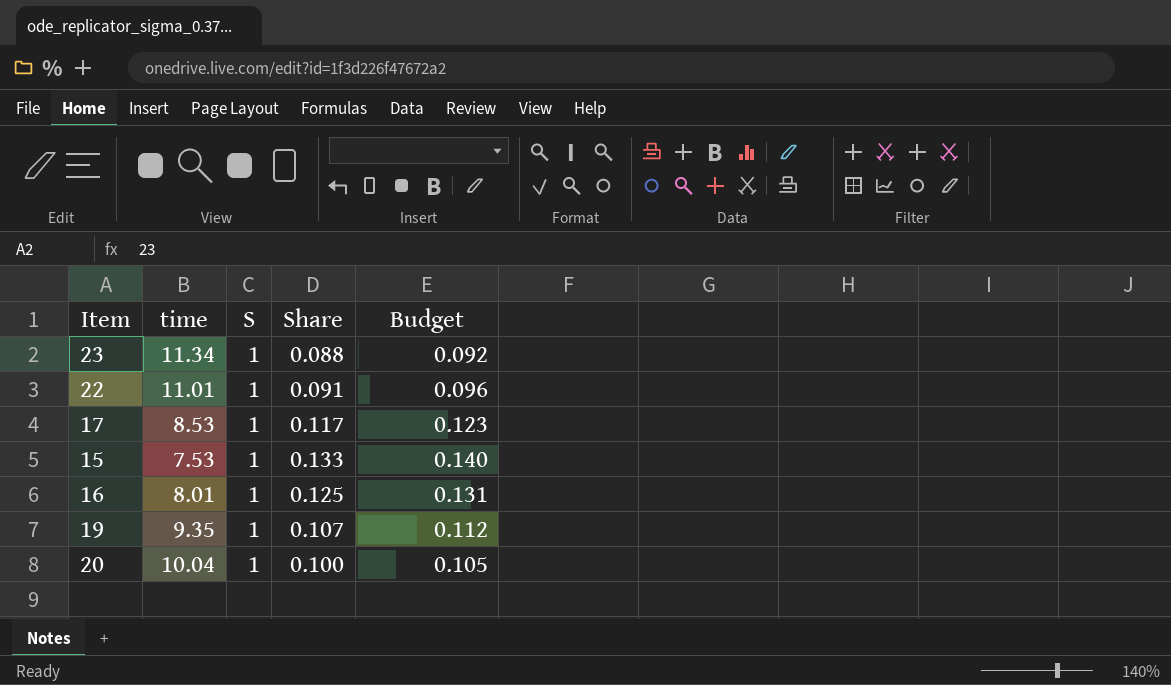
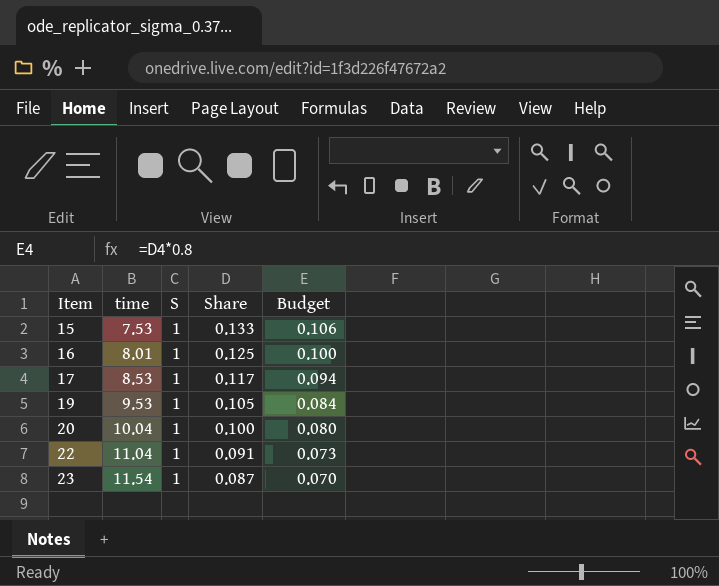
row order: none -> Item ascending
column Budget | formula: [Share] * 1.05 -> [Share] * 0.8
19 | time: 9.35 -> 9.53
19 | Share: 0.107 -> 0.105
22 | time: 11.01 -> 11.04
23 | time: 11.34 -> 11.54
23 | Share: 0.088 -> 0.087

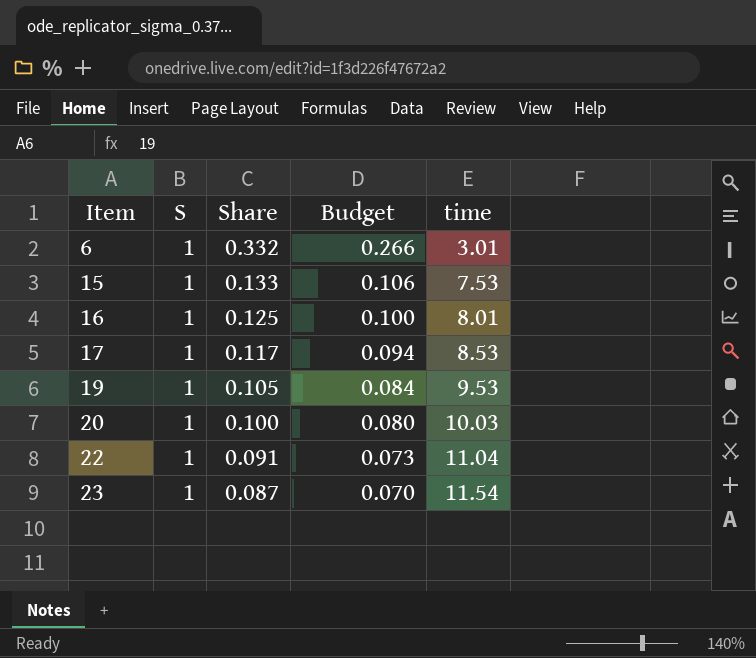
column time | position: 2 -> 5
row 6: none -> 1 | 0.332 | 0.266 | 3.01
20 | time: 10.04 -> 10.03

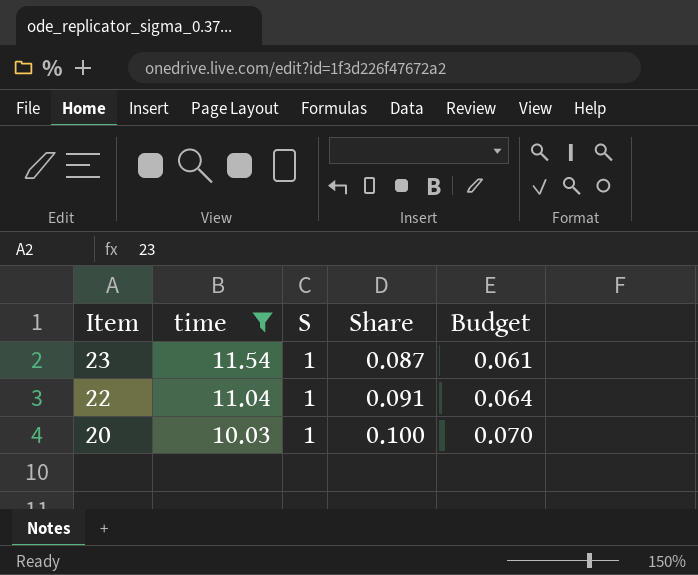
filter: none -> time >= 10.03
row order: Item ascending -> Item descending
column time | position: 5 -> 2
column Budget | formula: [Share] * 0.8 -> [Share] * 0.7

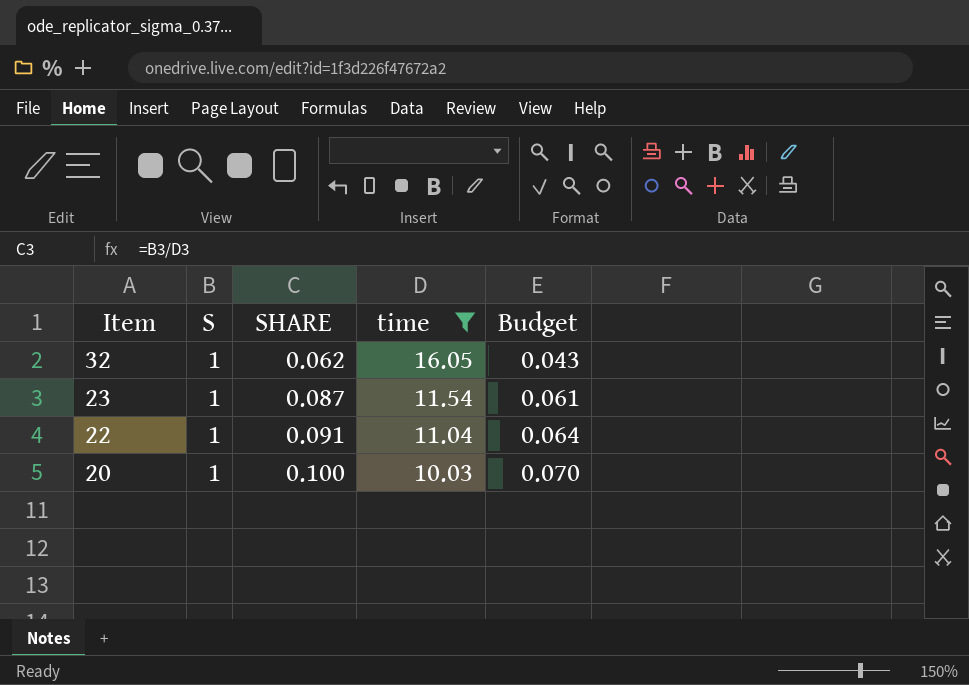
column name: Share -> SHARE
column time | position: 2 -> 4
row 32: none -> 1 | 0.062 | 16.05 | 0.043

